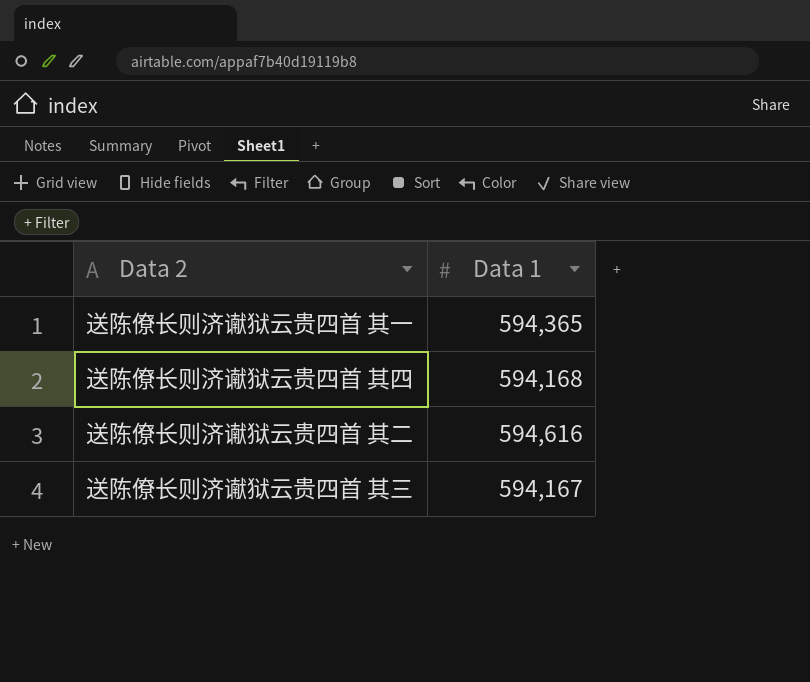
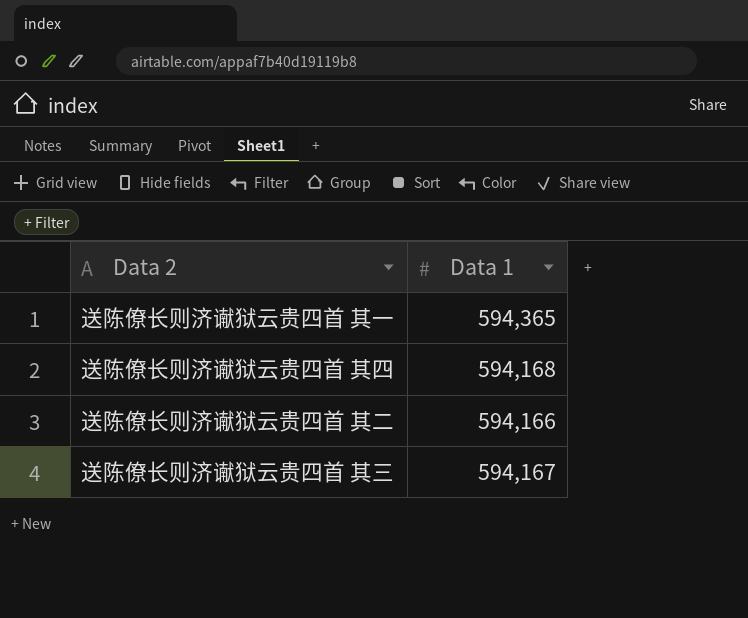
送陈僚长则济谳狱云贵四首 其二 | Data 1: 594,616 -> 594,166

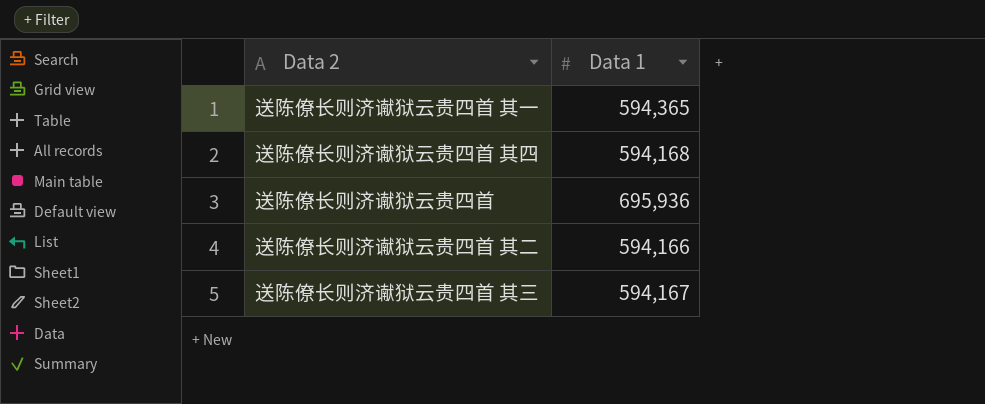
row 送陈僚长则济谳狱云贵四首: none -> 695,936

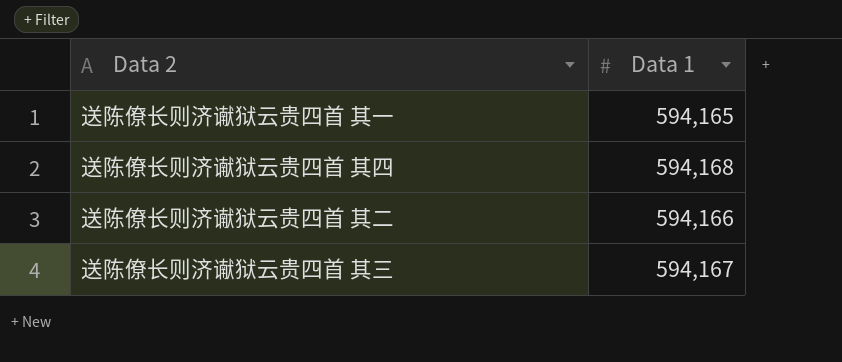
row 送陈僚长则济谳狱云贵四首: 695,936 -> none
送陈僚长则济谳狱云贵四首 其一 | Data 1: 594,365 -> 594,165

